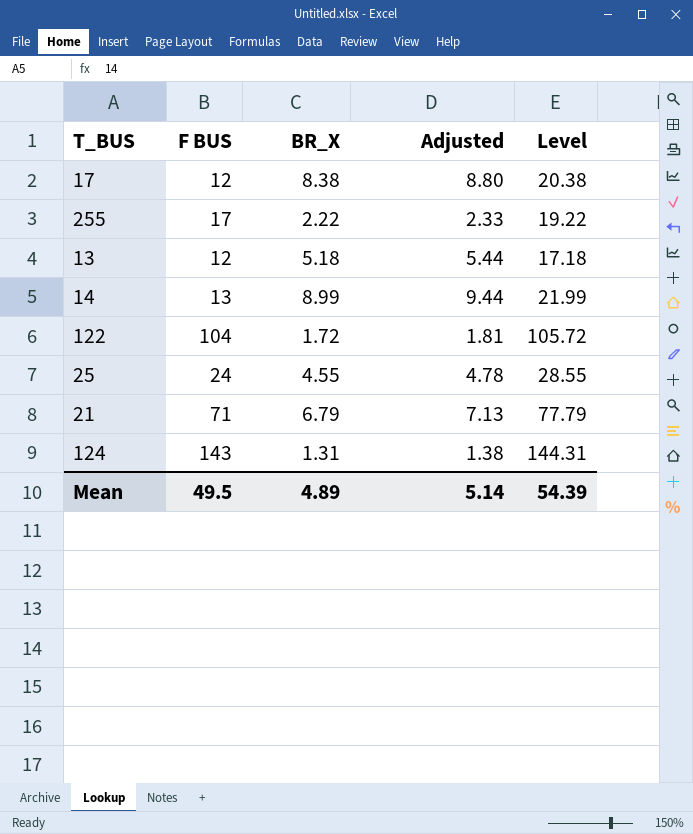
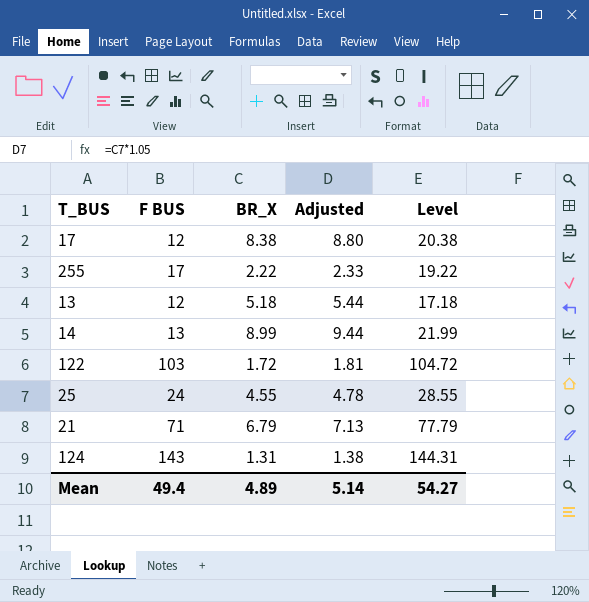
122 | F BUS: 104 -> 103
122 | Level: 105.72 -> 104.72
Mean | F BUS: 49.5 -> 49.4
Mean | Level: 54.39 -> 54.27

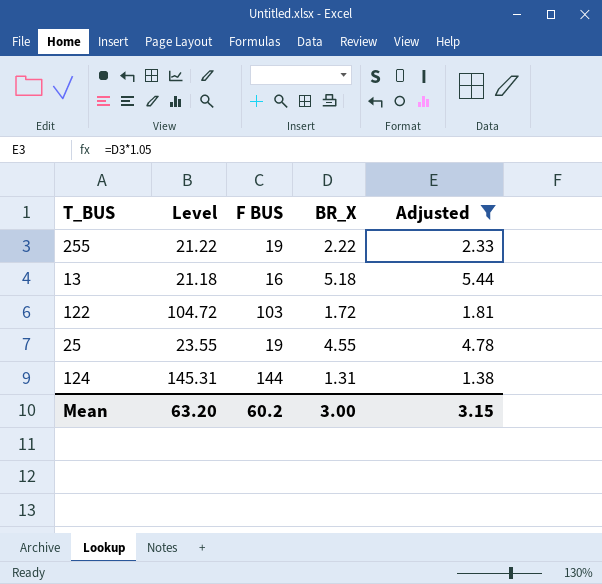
filter: none -> Adjusted <= 5.44
column Level | position: 5 -> 2
255 | Level: 19.22 -> 21.22
255 | F BUS: 17 -> 19
13 | Level: 17.18 -> 21.18
13 | F BUS: 12 -> 16
25 | Level: 28.55 -> 23.55
25 | F BUS: 24 -> 19
124 | Level: 144.31 -> 145.31
124 | F BUS: 143 -> 144
Mean | Level: 54.27 -> 63.20
Mean | F BUS: 49.4 -> 60.2
Mean | BR_X: 4.89 -> 3.00
Mean | Adjusted: 5.14 -> 3.15

